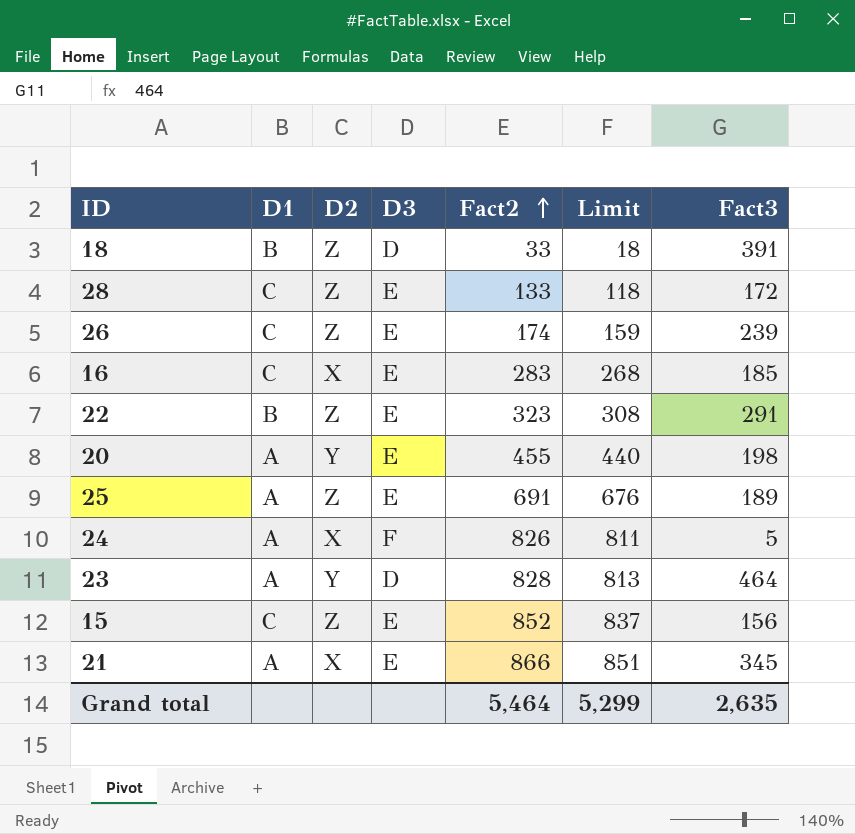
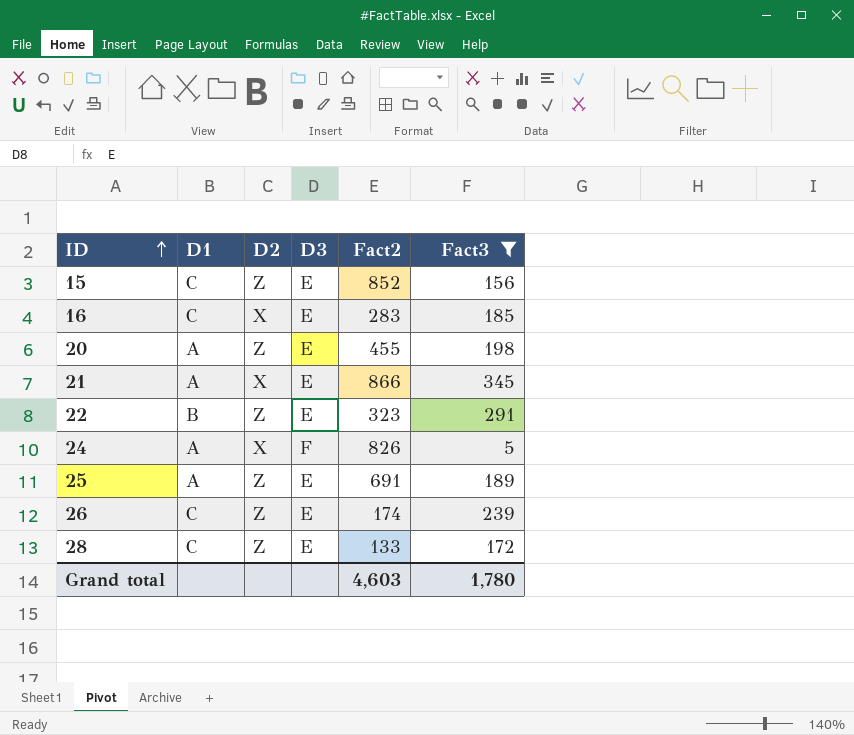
filter: none -> Fact3 <= 345
row order: Fact2 ascending -> ID ascending
column Limit | formula: [Fact2] - 15 -> none
20 | D2: Y -> Z
Grand total | Fact2: 5,464 -> 4,603
Grand total | Fact3: 2,635 -> 1,780

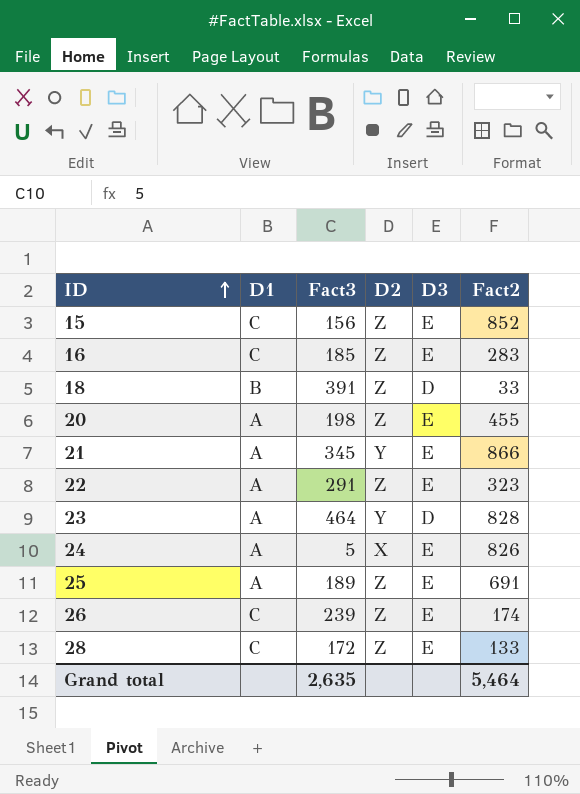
filter: Fact3 <= 345 -> none
column Fact3 | position: 6 -> 3
16 | D2: X -> Z
21 | D2: X -> Y
22 | D1: B -> A
24 | D3: F -> E
Grand total | Fact3: 1,780 -> 2,635
Grand total | Fact2: 4,603 -> 5,464

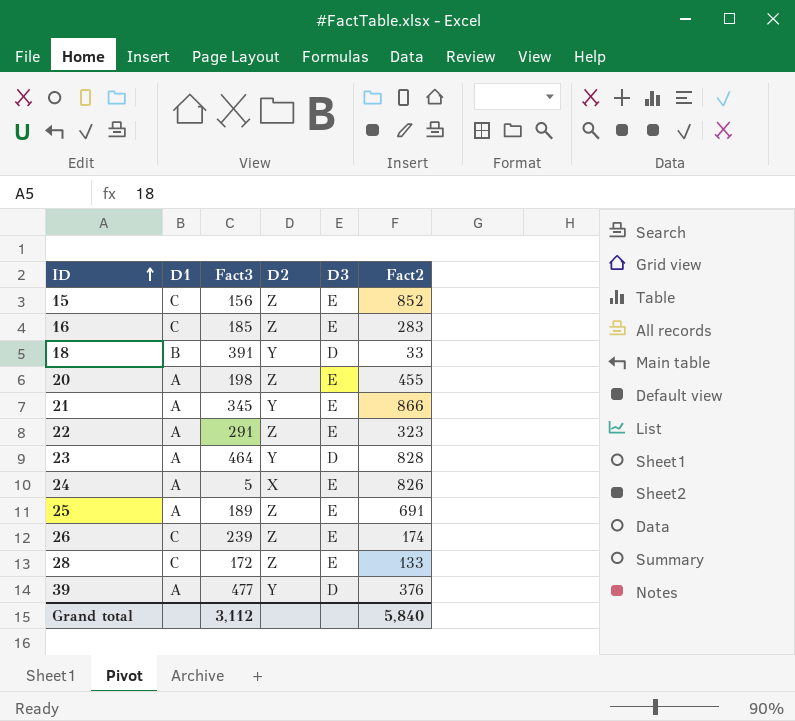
18 | D2: Z -> Y
row 39: none -> A | 477 | Y | D | 376
Grand total | Fact3: 2,635 -> 3,112
Grand total | Fact2: 5,464 -> 5,840

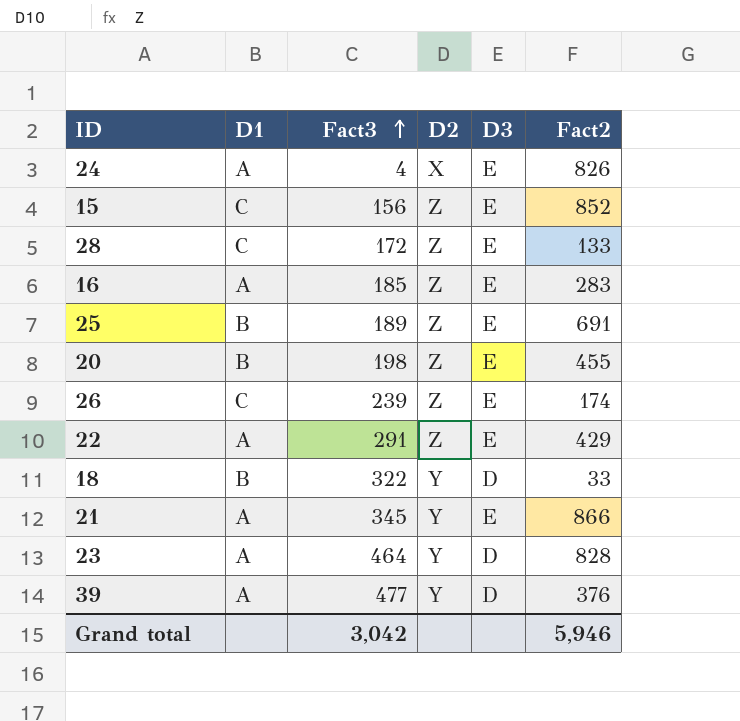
row order: ID ascending -> Fact3 ascending
24 | Fact3: 5 -> 4
16 | D1: C -> A
25 | D1: A -> B
20 | D1: A -> B
22 | Fact2: 323 -> 429
18 | Fact3: 391 -> 322
Grand total | Fact3: 3,112 -> 3,042
Grand total | Fact2: 5,840 -> 5,946

